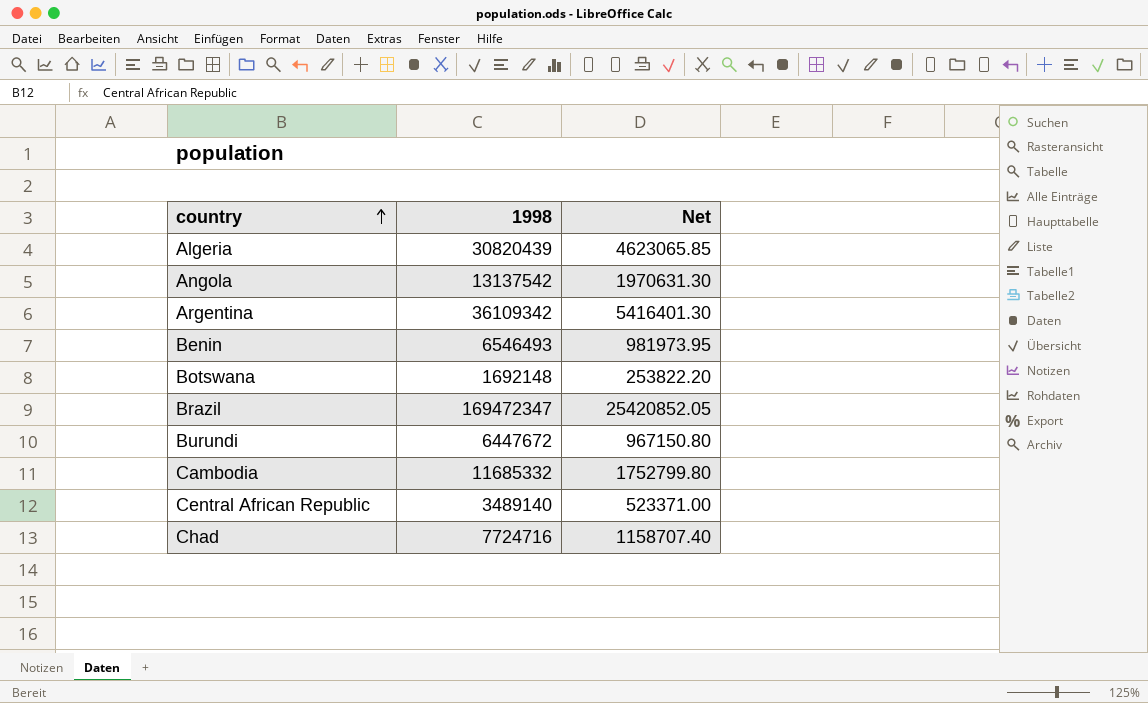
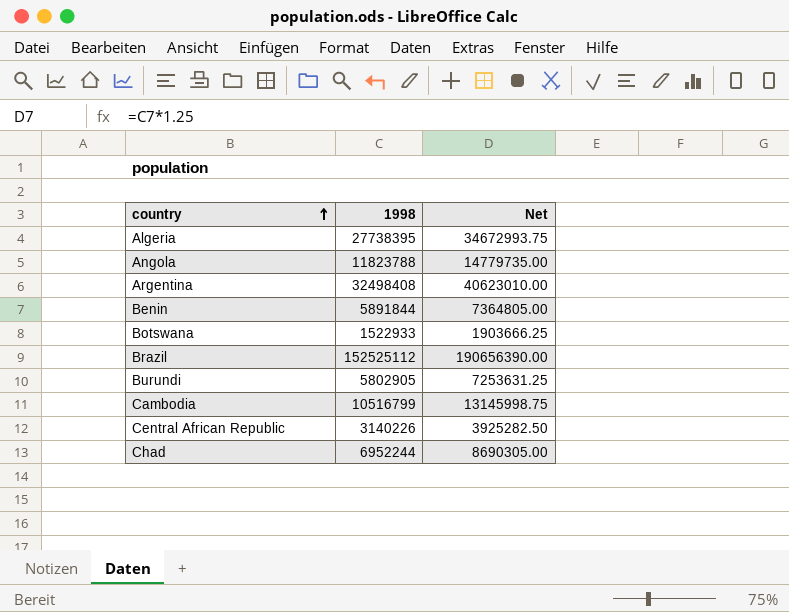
column Net | formula: [1998] * 0.15 -> [1998] * 1.25
Algeria | 1998: 30820439 -> 27738395
Angola | 1998: 13137542 -> 11823788
Argentina | 1998: 36109342 -> 32498408
Benin | 1998: 6546493 -> 5891844
Botswana | 1998: 1692148 -> 1522933
Brazil | 1998: 169472347 -> 152525112
Burundi | 1998: 6447672 -> 5802905
Cambodia | 1998: 11685332 -> 10516799
Central African Republic | 1998: 3489140 -> 3140226
Chad | 1998: 7724716 -> 6952244

